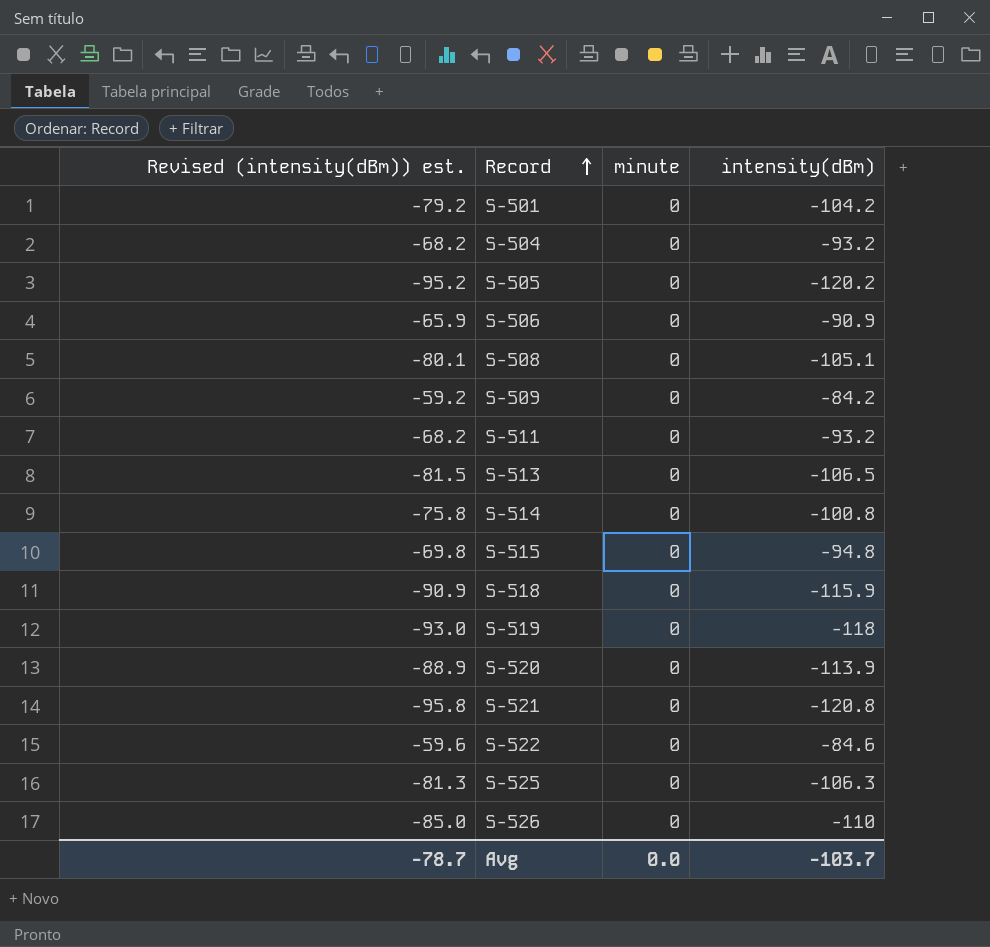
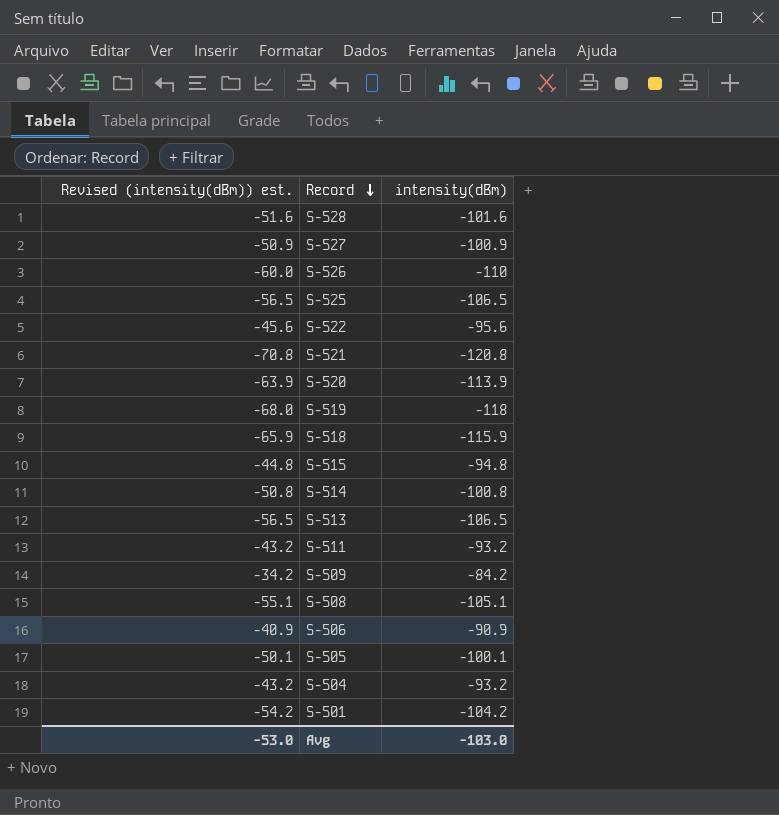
row order: Record ascending -> Record descending
column minute | position: 3 -> none
column Revised (intensity(dBm)) est. | formula: [intensity(dBm)] + 25 -> [intensity(dBm)] + 50
row S-528: none -> -51.6 | -101.6
row S-527: none -> -50.9 | -100.9
S-525 | intensity(dBm): -106.3 -> -106.5
S-522 | intensity(dBm): -84.6 -> -95.6
S-505 | intensity(dBm): -120.2 -> -100.1
Avg | Revised (intensity(dBm)) est.: -78.7 -> -53.0
Avg | intensity(dBm): -103.7 -> -103.0

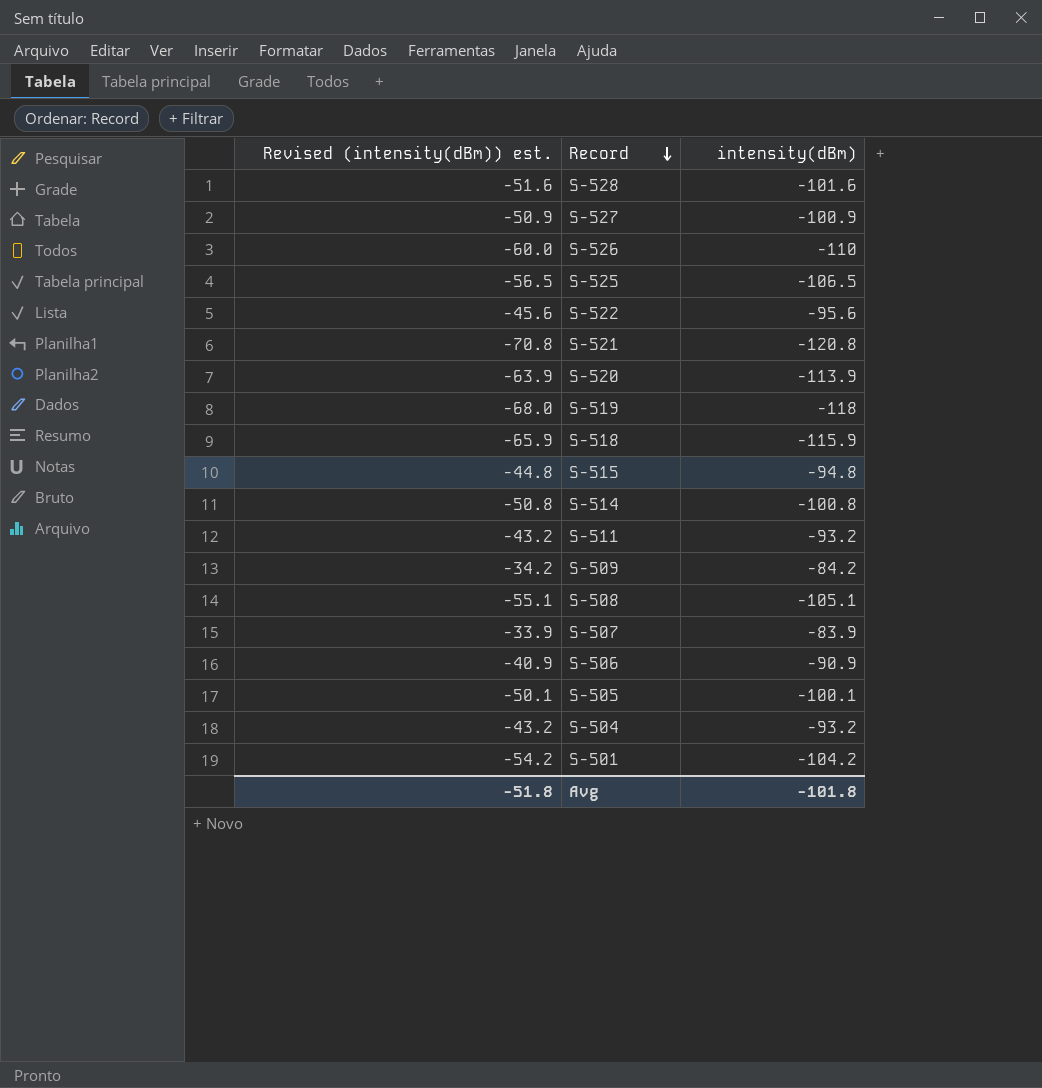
row S-513: -56.5 | -106.5 -> none
row S-507: none -> -33.9 | -83.9
Avg | Revised (intensity(dBm)) est.: -53.0 -> -51.8
Avg | intensity(dBm): -103.0 -> -101.8

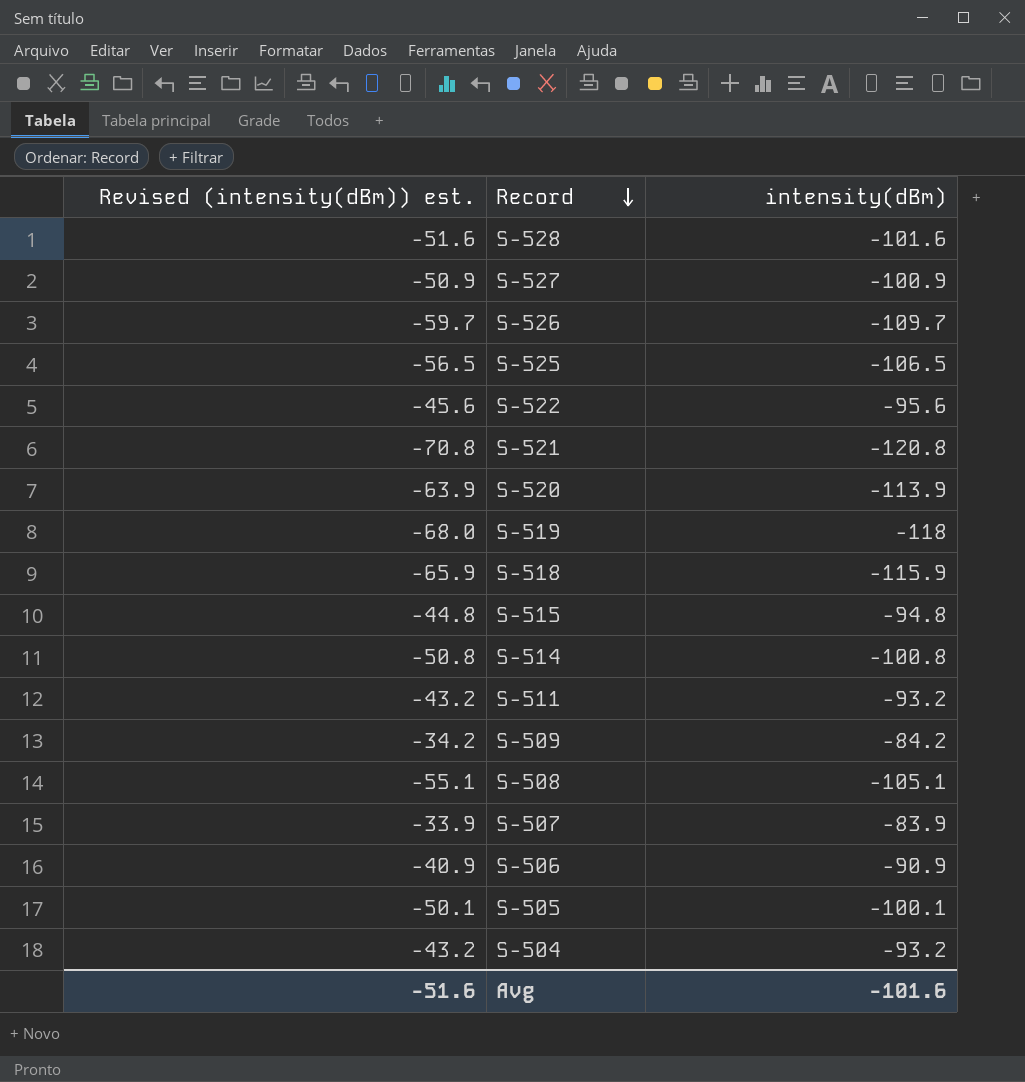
row S-501: -54.2 | -104.2 -> none
S-526 | Revised (intensity(dBm)) est.: -60.0 -> -59.7
S-526 | intensity(dBm): -110 -> -109.7
Avg | Revised (intensity(dBm)) est.: -51.8 -> -51.6
Avg | intensity(dBm): -101.8 -> -101.6

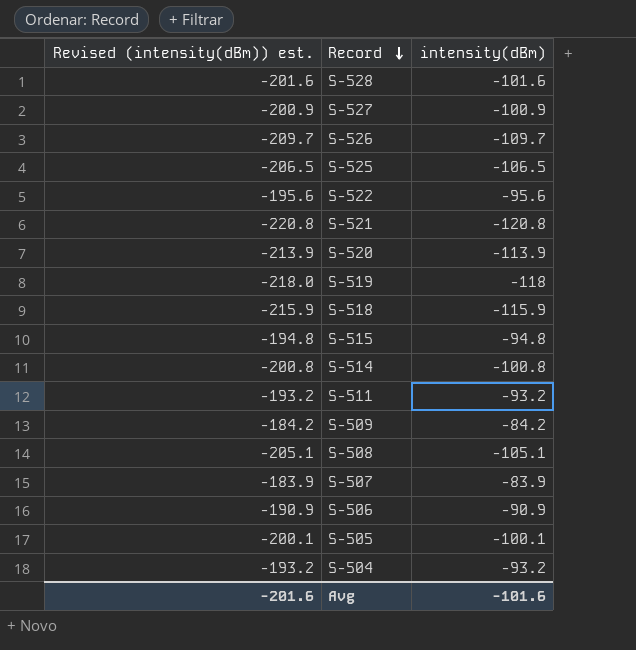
column Revised (intensity(dBm)) est. | formula: [intensity(dBm)] + 50 -> [intensity(dBm)] - 100
Avg | Revised (intensity(dBm)) est.: -51.6 -> -201.6

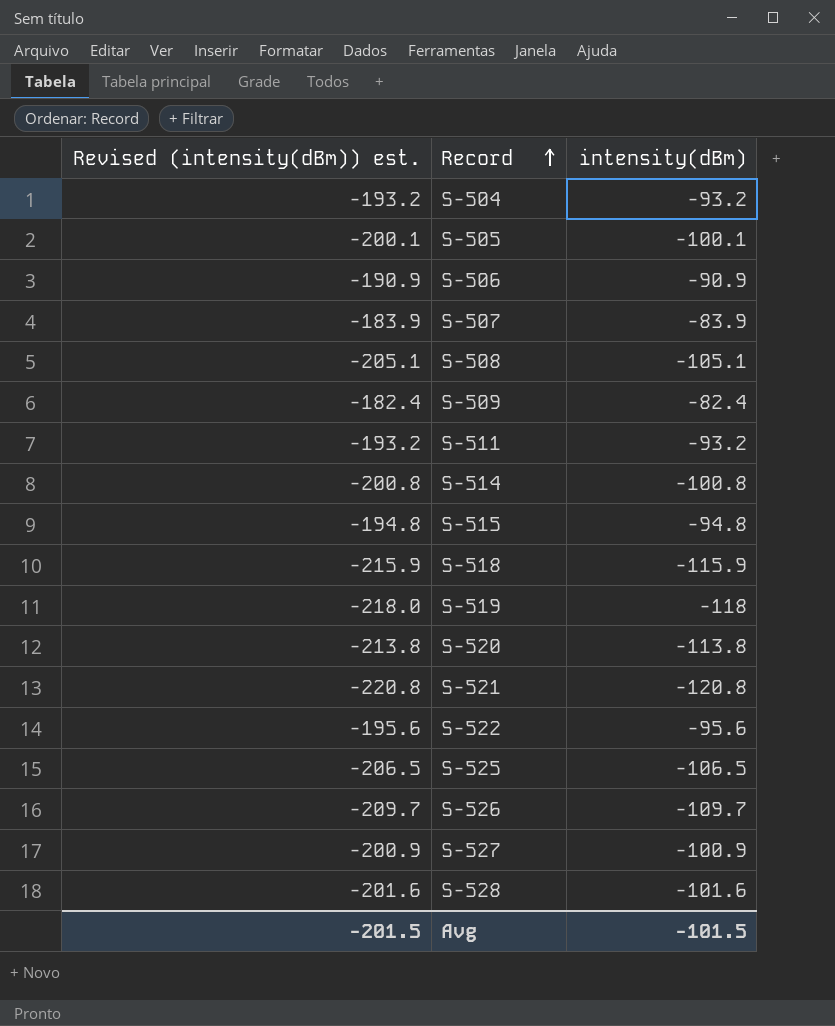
row order: Record descending -> Record ascending
S-509 | Revised (intensity(dBm)) est.: -184.2 -> -182.4
S-509 | intensity(dBm): -84.2 -> -82.4
S-520 | Revised (intensity(dBm)) est.: -213.9 -> -213.8
S-520 | intensity(dBm): -113.9 -> -113.8
Avg | Revised (intensity(dBm)) est.: -201.6 -> -201.5
Avg | intensity(dBm): -101.6 -> -101.5

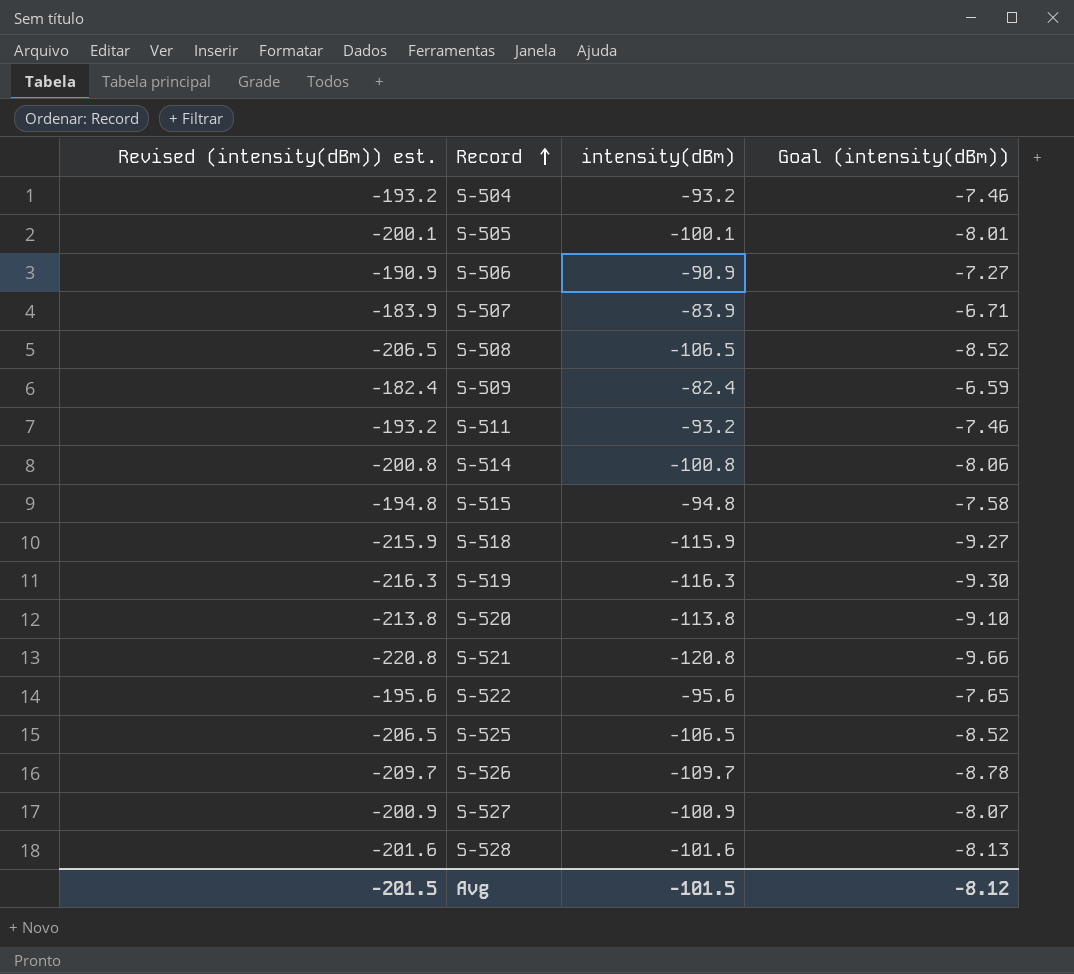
column Goal (intensity(dBm)) | formula: none -> [intensity(dBm)] * 0.08
S-508 | Revised (intensity(dBm)) est.: -205.1 -> -206.5
S-508 | intensity(dBm): -105.1 -> -106.5
S-519 | Revised (intensity(dBm)) est.: -218.0 -> -216.3
S-519 | intensity(dBm): -118 -> -116.3

